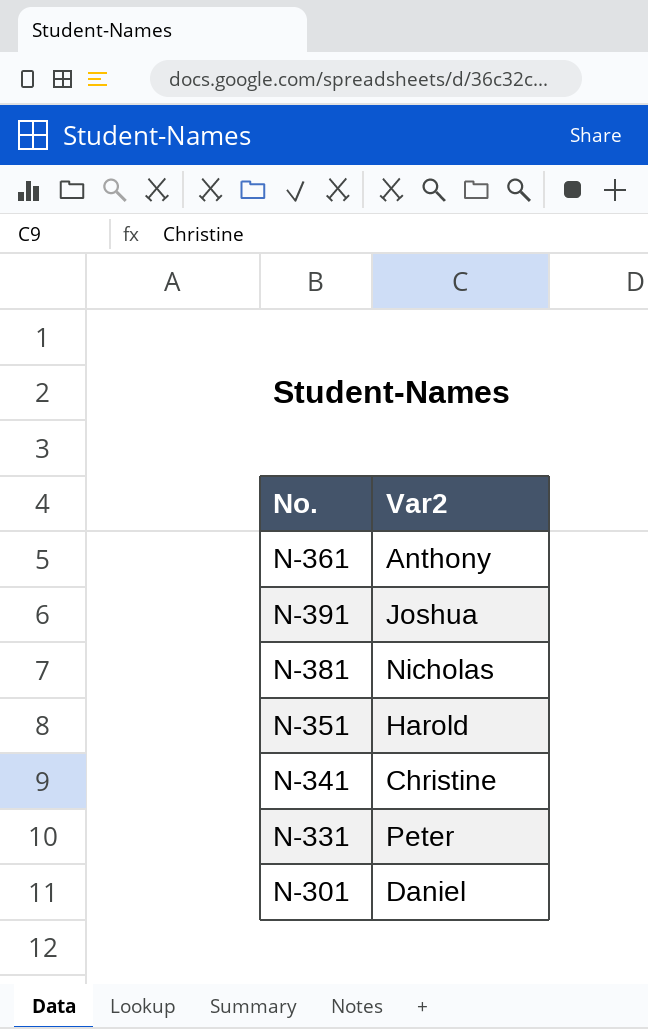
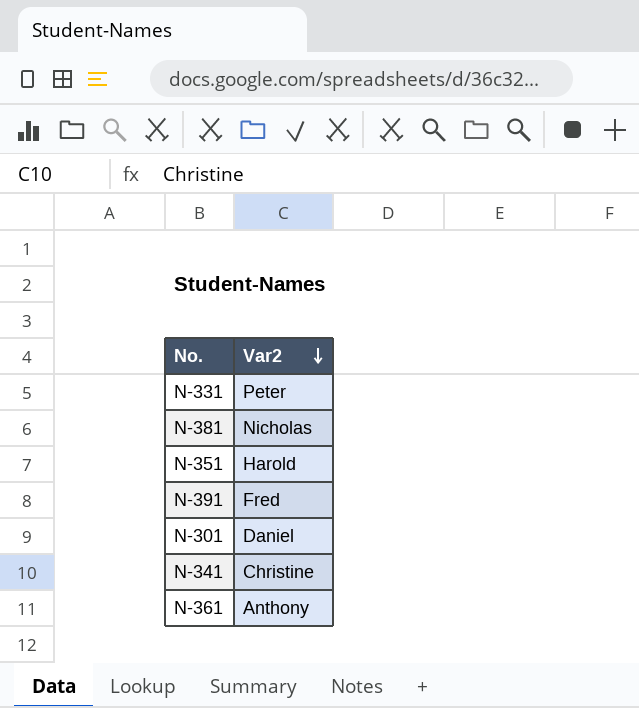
row order: none -> Var2 descending
N-391 | Var2: Joshua -> Fred

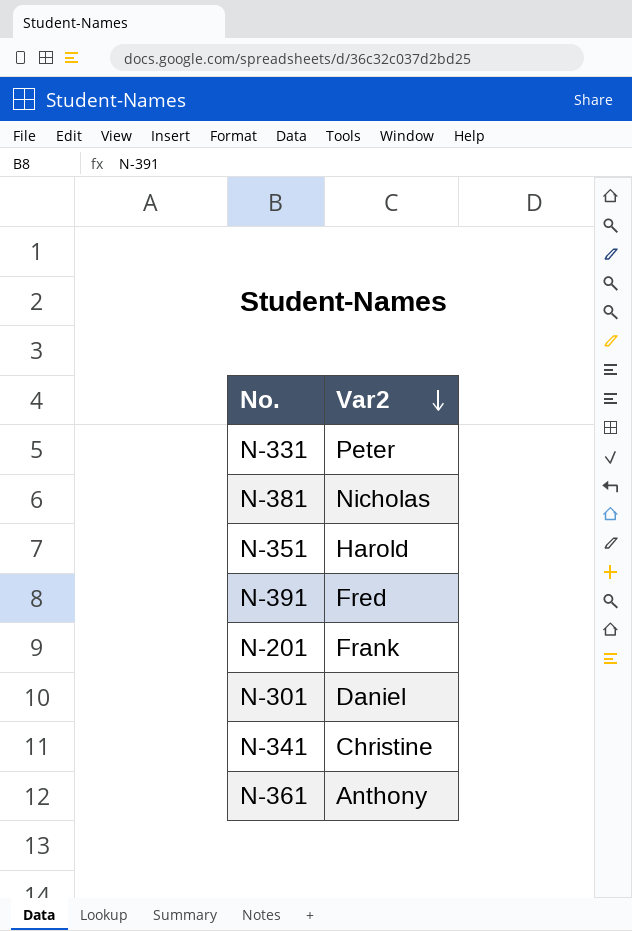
row N-201: none -> Frank

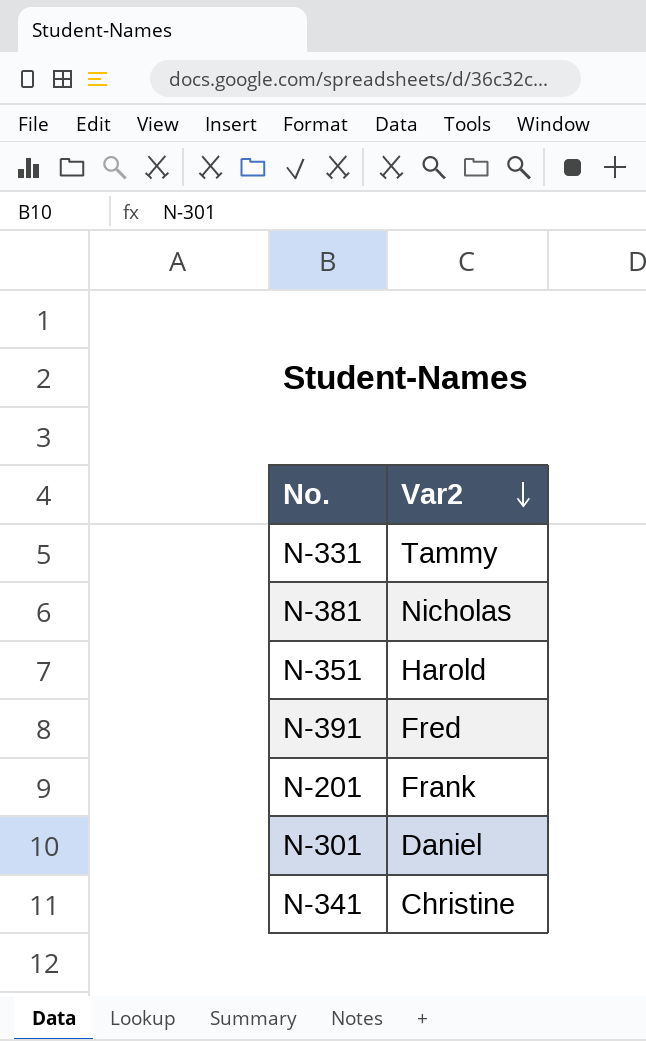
row N-361: Anthony -> none
N-331 | Var2: Peter -> Tammy

